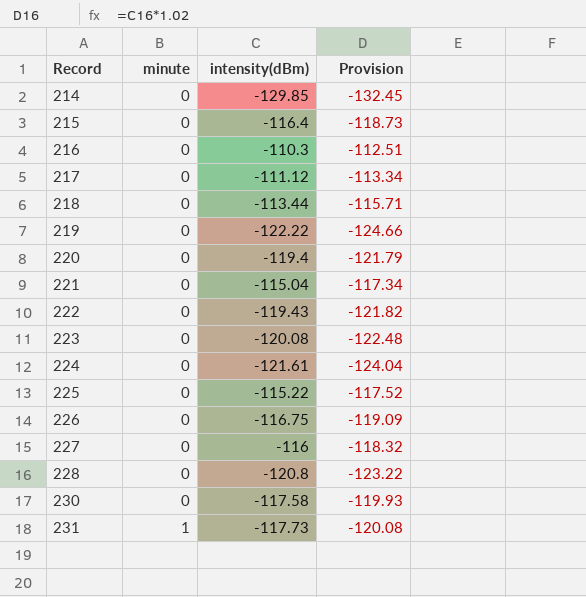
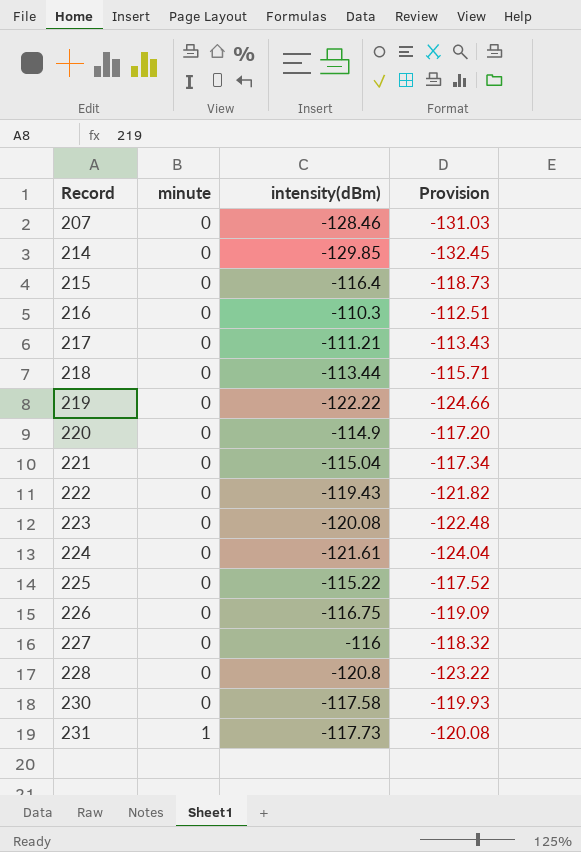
row 207: none -> 0 | -128.46 | -131.03
217 | intensity(dBm): -111.12 -> -111.21
217 | Provision: -113.34 -> -113.43
220 | intensity(dBm): -119.4 -> -114.9
220 | Provision: -121.79 -> -117.20

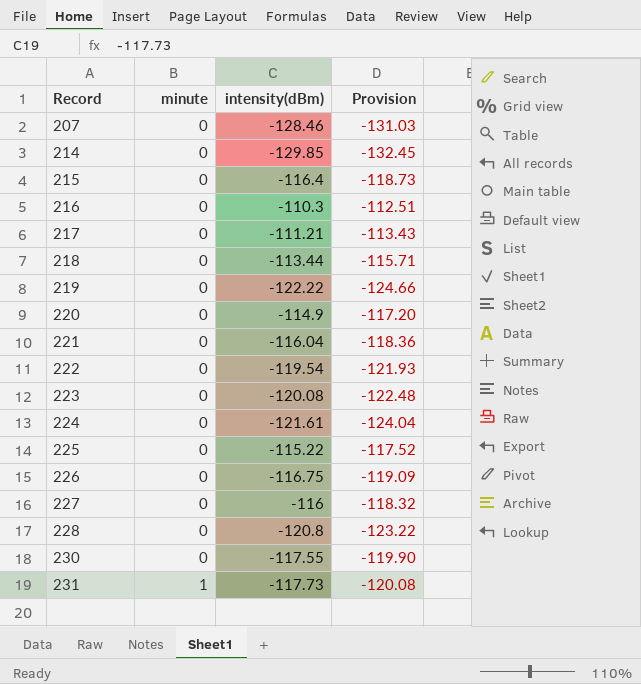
221 | intensity(dBm): -115.04 -> -116.04
221 | Provision: -117.34 -> -118.36
222 | intensity(dBm): -119.43 -> -119.54
222 | Provision: -121.82 -> -121.93
230 | intensity(dBm): -117.58 -> -117.55
230 | Provision: -119.93 -> -119.90

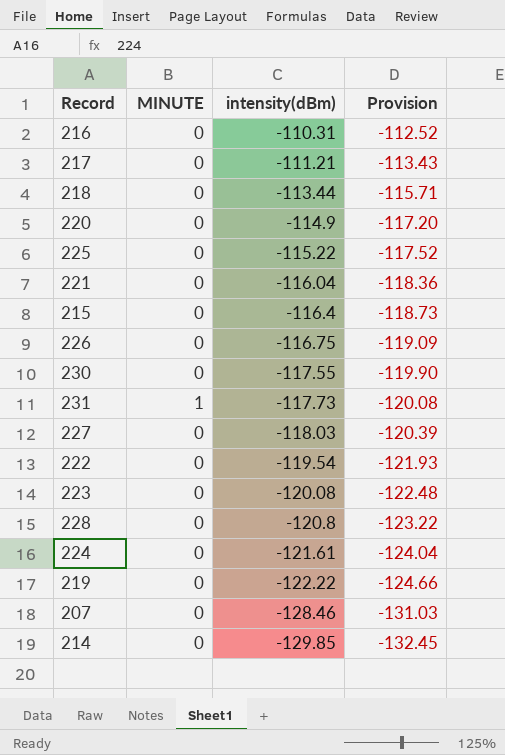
row order: Record ascending -> intensity(dBm) descending
column name: minute -> MINUTE
216 | intensity(dBm): -110.3 -> -110.31
216 | Provision: -112.51 -> -112.52
227 | intensity(dBm): -116 -> -118.03
227 | Provision: -118.32 -> -120.39

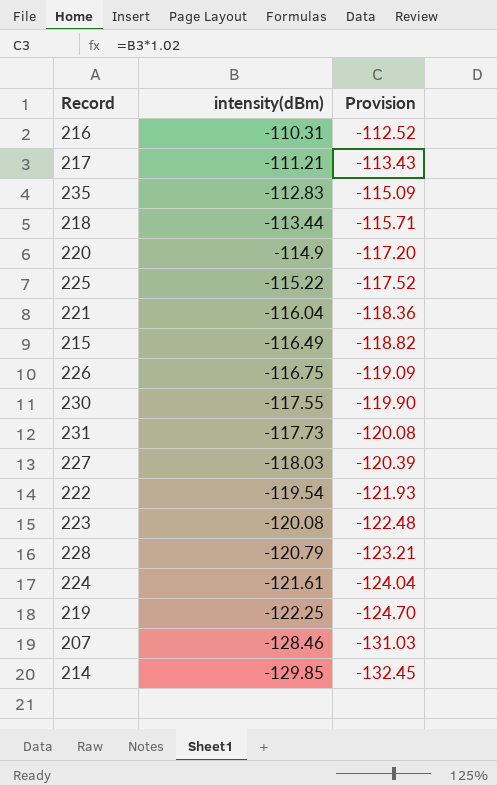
column MINUTE | position: 2 -> none
row 235: none -> -112.83 | -115.09
215 | intensity(dBm): -116.4 -> -116.49
215 | Provision: -118.73 -> -118.82
228 | intensity(dBm): -120.8 -> -120.79
228 | Provision: -123.22 -> -123.21
219 | intensity(dBm): -122.22 -> -122.25
219 | Provision: -124.66 -> -124.70

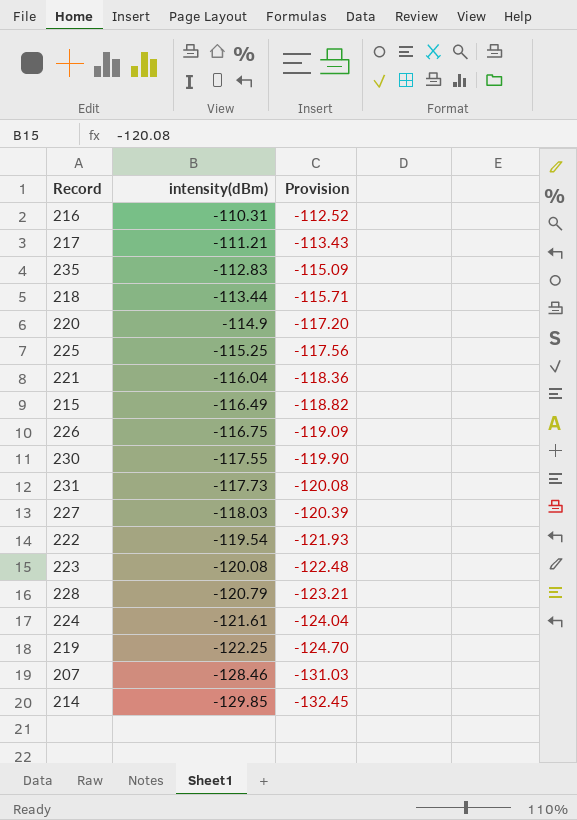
225 | intensity(dBm): -115.22 -> -115.25
225 | Provision: -117.52 -> -117.56

